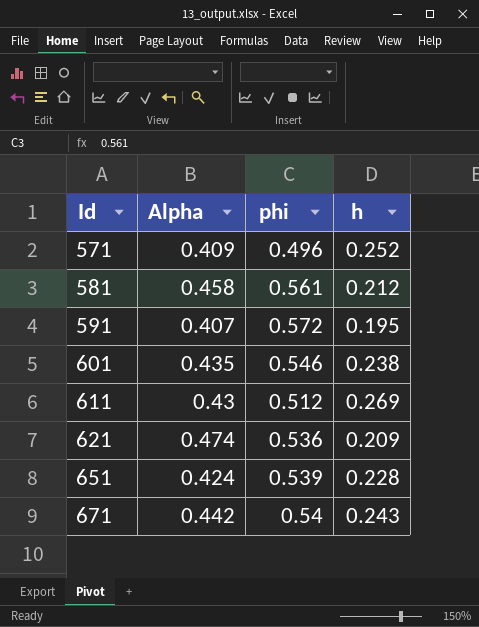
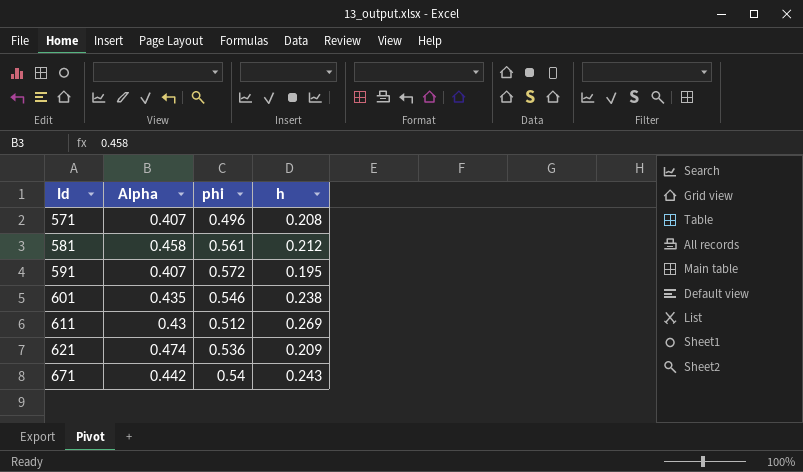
row 651: 0.424 | 0.539 | 0.228 -> none
571 | Alpha: 0.409 -> 0.407
571 | h: 0.252 -> 0.208

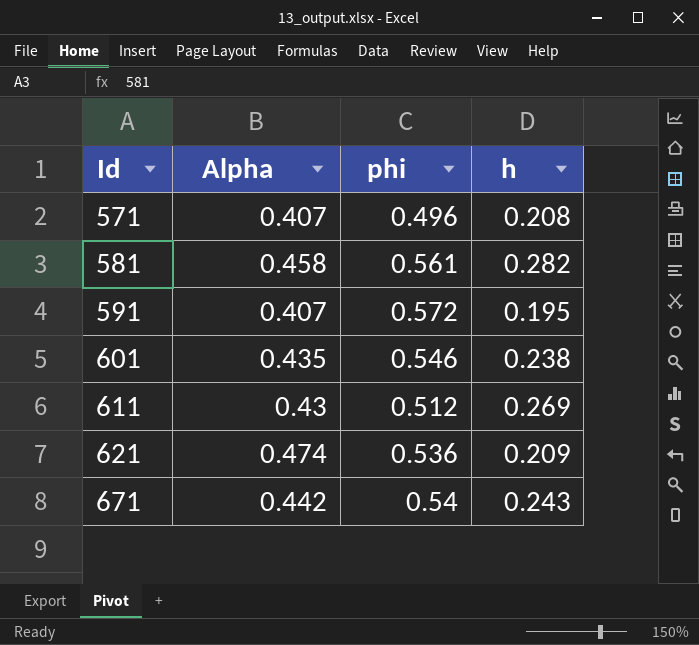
581 | h: 0.212 -> 0.282

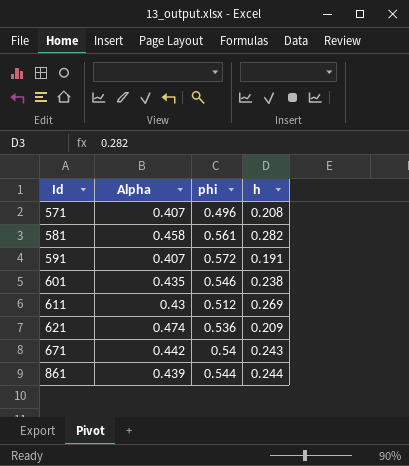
591 | h: 0.195 -> 0.191
row 861: none -> 0.439 | 0.544 | 0.244

